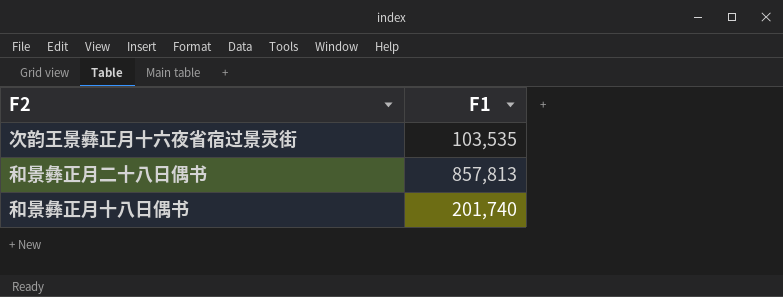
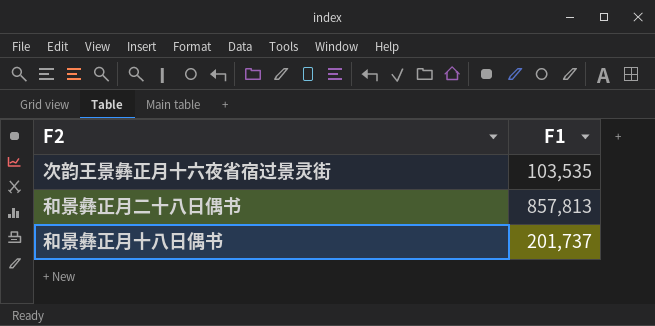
和景彝正月十八日偶书 | F1: 201,740 -> 201,737

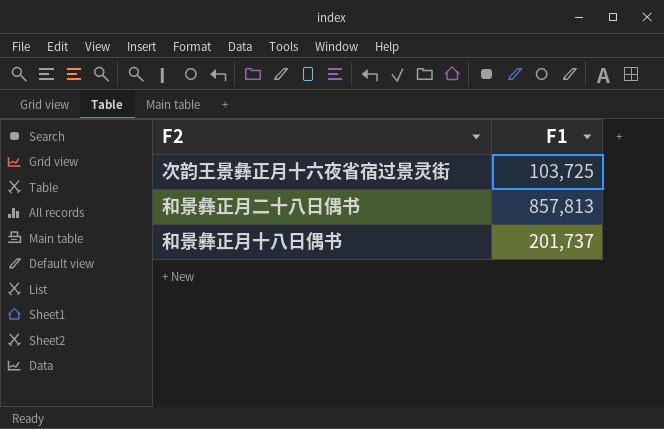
次韵王景彝正月十六夜省宿过景灵街 | F1: 103,535 -> 103,725

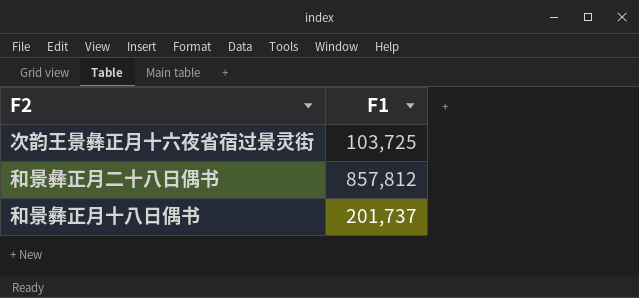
和景彝正月二十八日偶书 | F1: 857,813 -> 857,812

